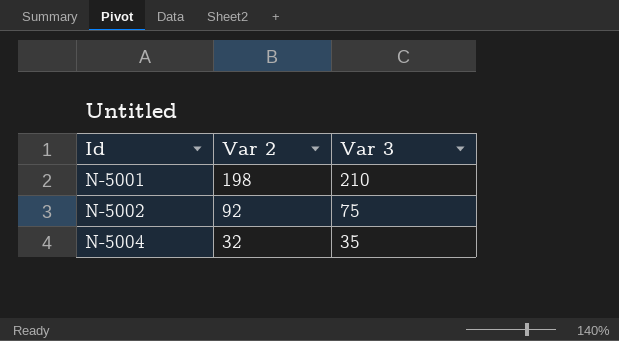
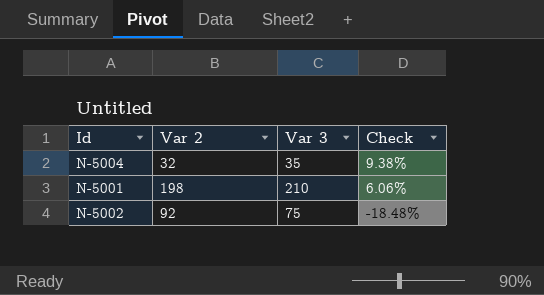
row order: Id ascending -> Check descending
column Check | formula: none -> ([Var 3] - [Var 2]) / [Var 2]

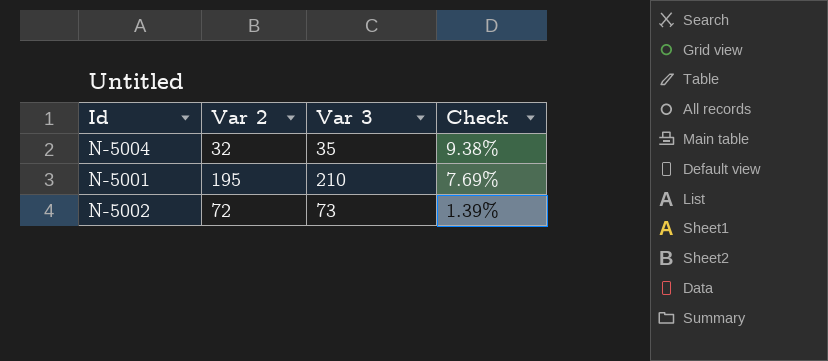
N-5001 | Var 2: 198 -> 195
N-5001 | Check: 6.06% -> 7.69%
N-5002 | Var 2: 92 -> 72
N-5002 | Var 3: 75 -> 73
N-5002 | Check: -18.48% -> 1.39%

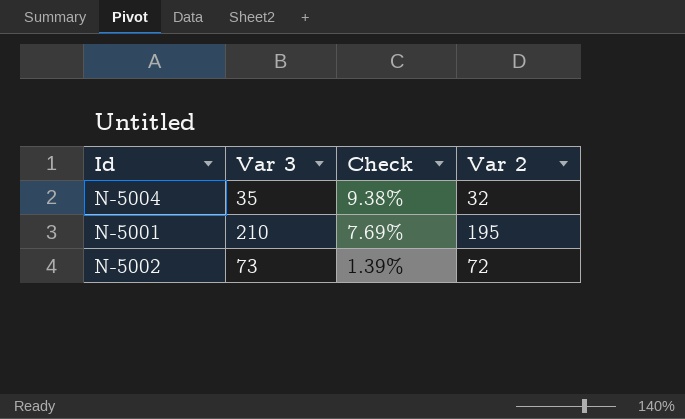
column Var 2 | position: 2 -> 4

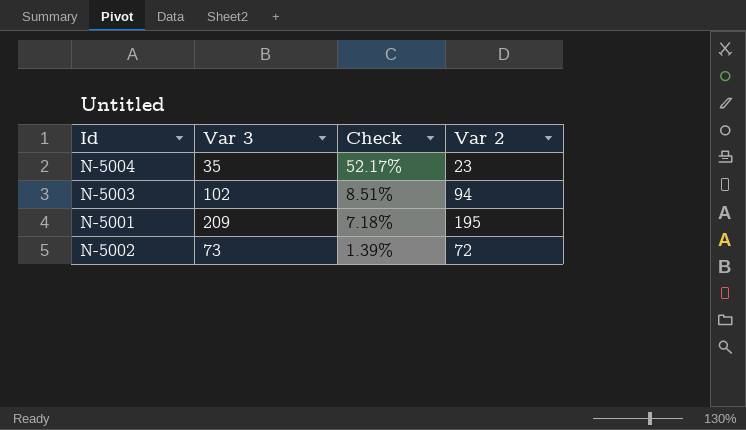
N-5004 | Check: 9.38% -> 52.17%
N-5004 | Var 2: 32 -> 23
row N-5003: none -> 102 | 8.51% | 94
N-5001 | Var 3: 210 -> 209
N-5001 | Check: 7.69% -> 7.18%

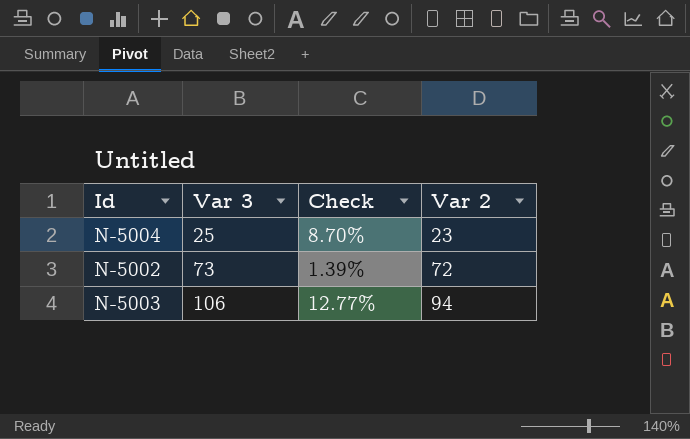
row order: Check descending -> Var 3 ascending
row N-5001: 209 | 7.18% | 195 -> none
N-5004 | Var 3: 35 -> 25
N-5004 | Check: 52.17% -> 8.70%
N-5003 | Var 3: 102 -> 106
N-5003 | Check: 8.51% -> 12.77%

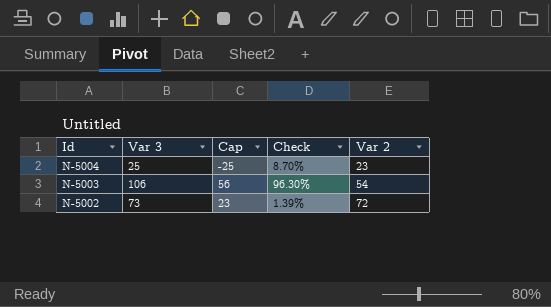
row order: Var 3 ascending -> Id descending
column Cap | formula: none -> [Var 3] - 50
N-5003 | Check: 12.77% -> 96.30%
N-5003 | Var 2: 94 -> 54

